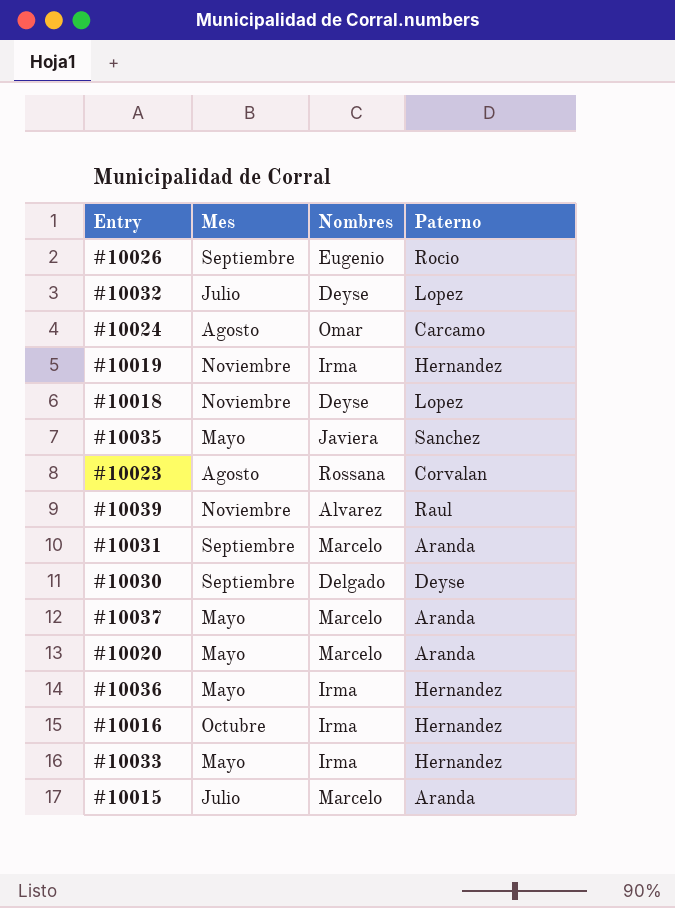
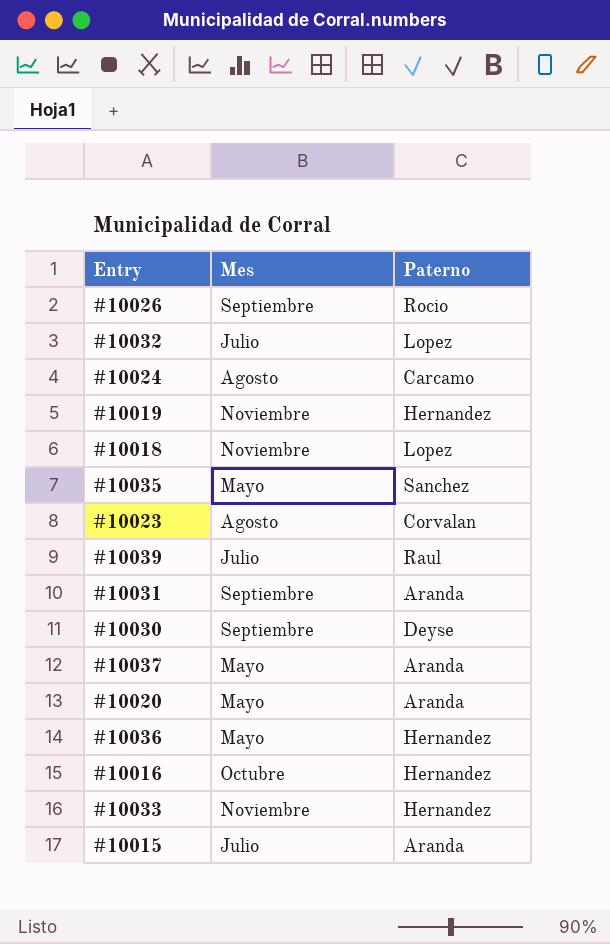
column Nombres | position: 3 -> none
#10039 | Mes: Noviembre -> Julio
#10033 | Mes: Mayo -> Noviembre

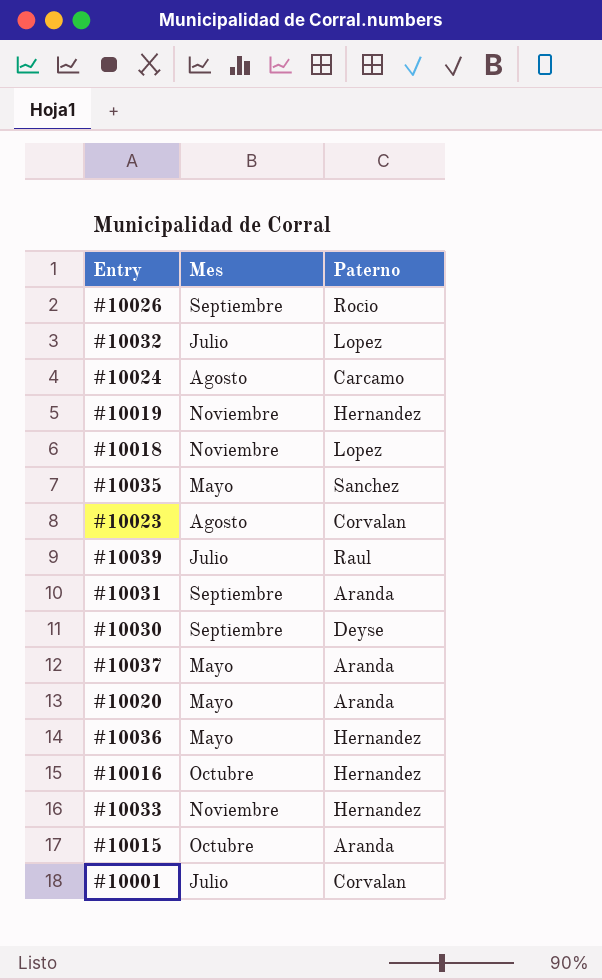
#10015 | Mes: Julio -> Octubre
row #10001: none -> Julio | Corvalan

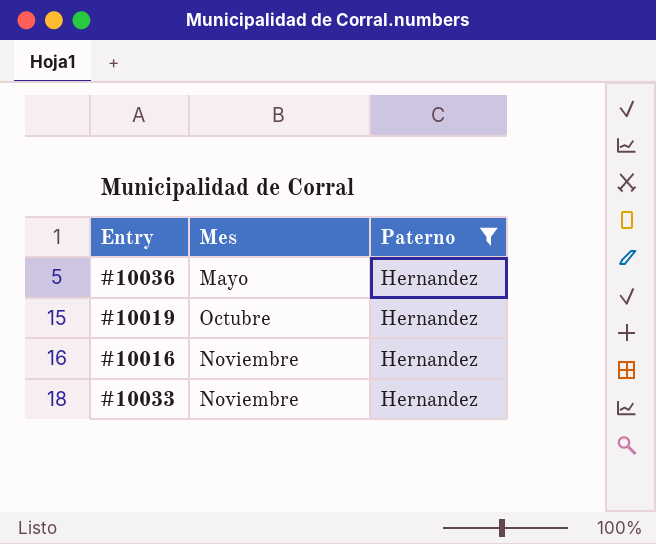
filter: none -> Paterno = Hernandez
row order: none -> Mes ascending
#10019 | Mes: Noviembre -> Octubre
#10016 | Mes: Octubre -> Noviembre

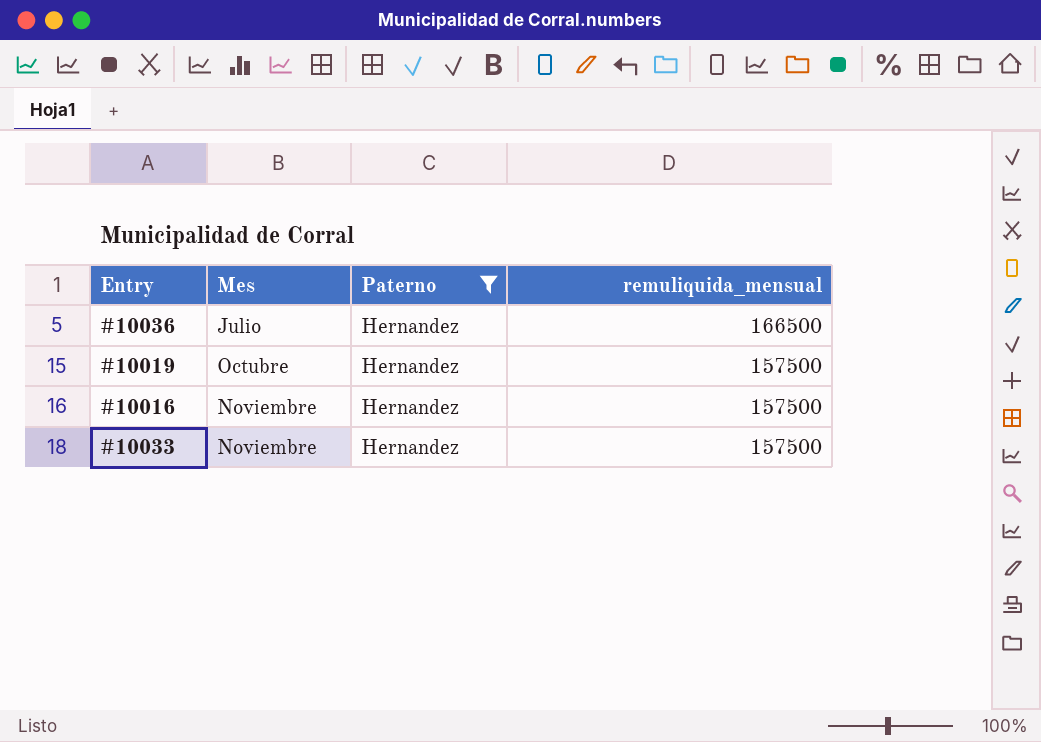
column remuliquida_mensual | position: none -> 4
#10036 | Mes: Mayo -> Julio

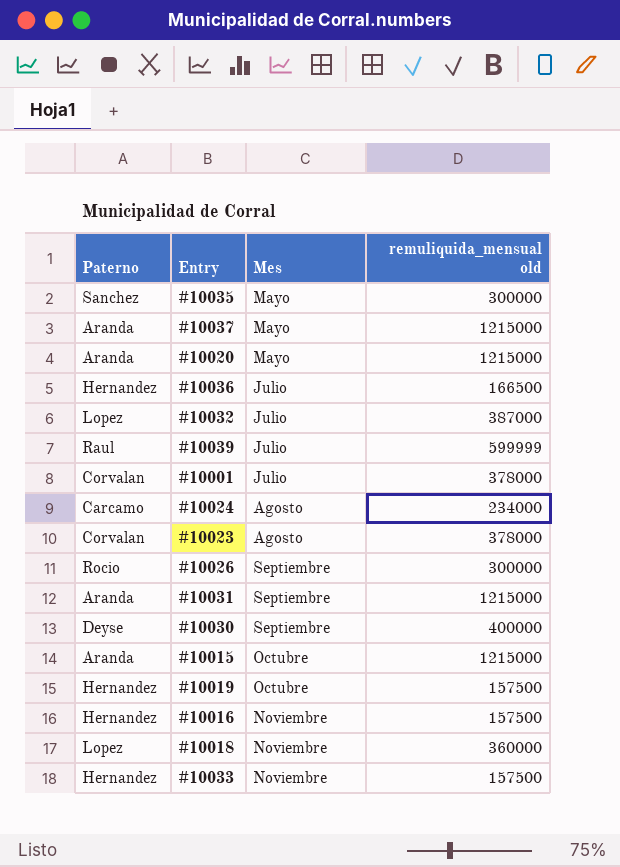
filter: Paterno = Hernandez -> none
column Paterno | position: 3 -> 1
column name: remuliquida_mensual -> remuliquida_mensual old

